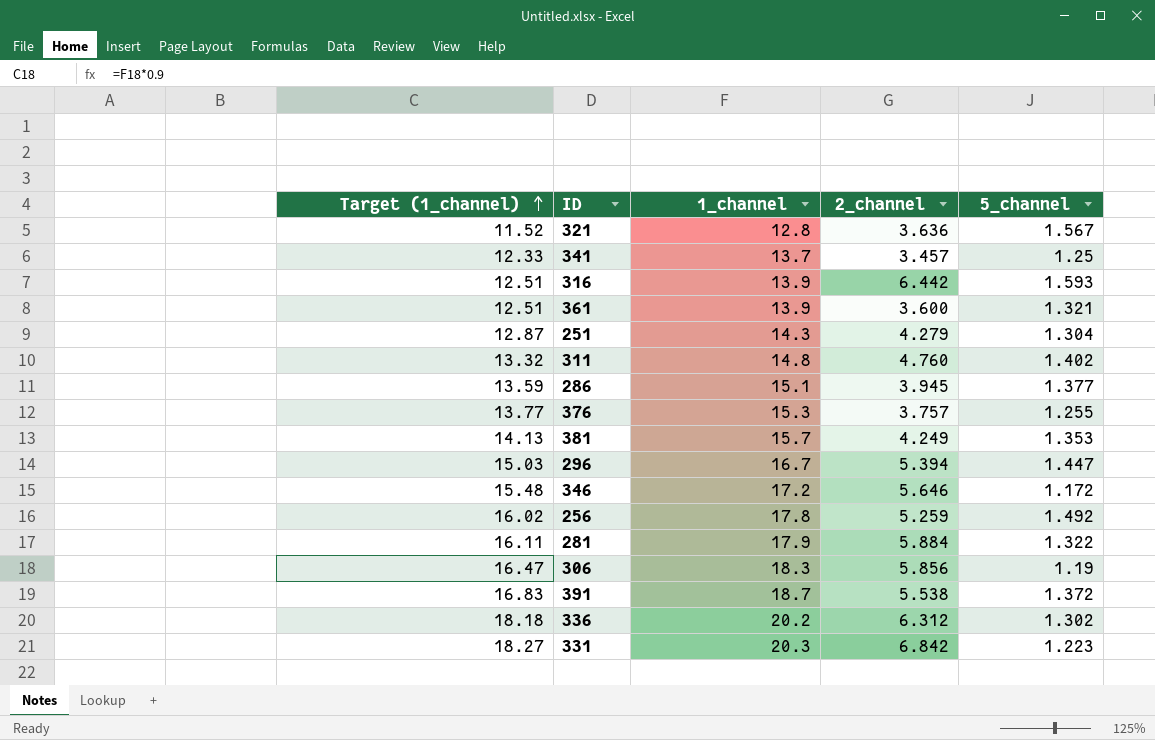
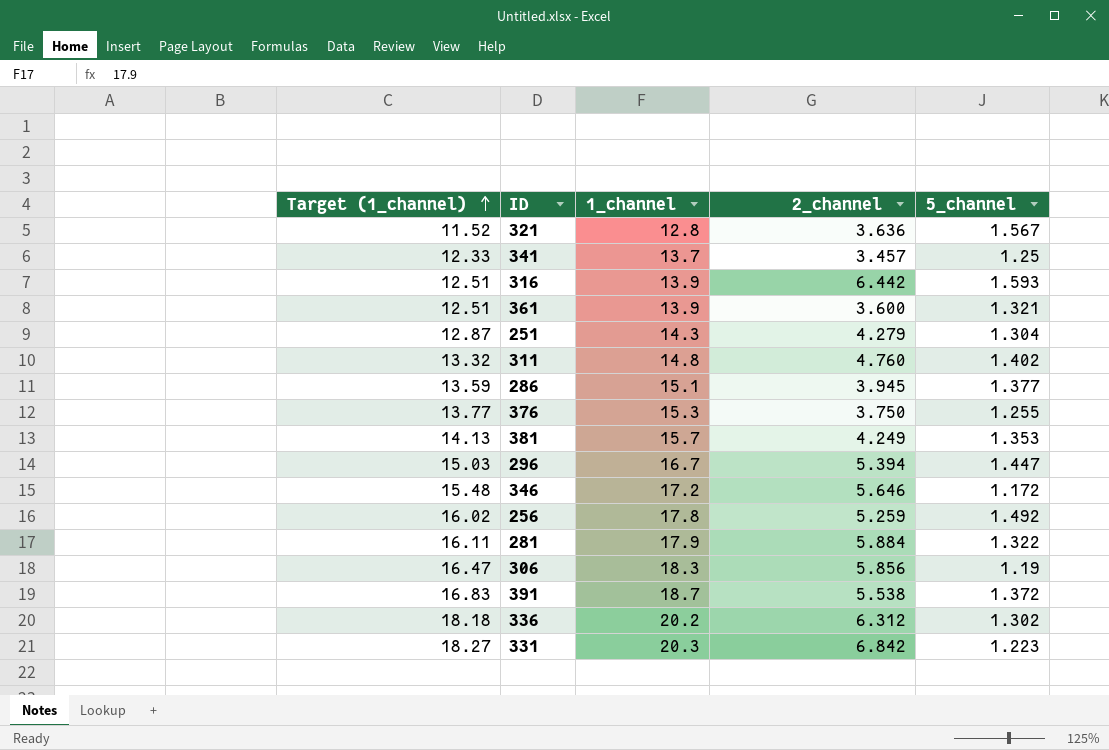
376 | 2_channel: 3.757 -> 3.750

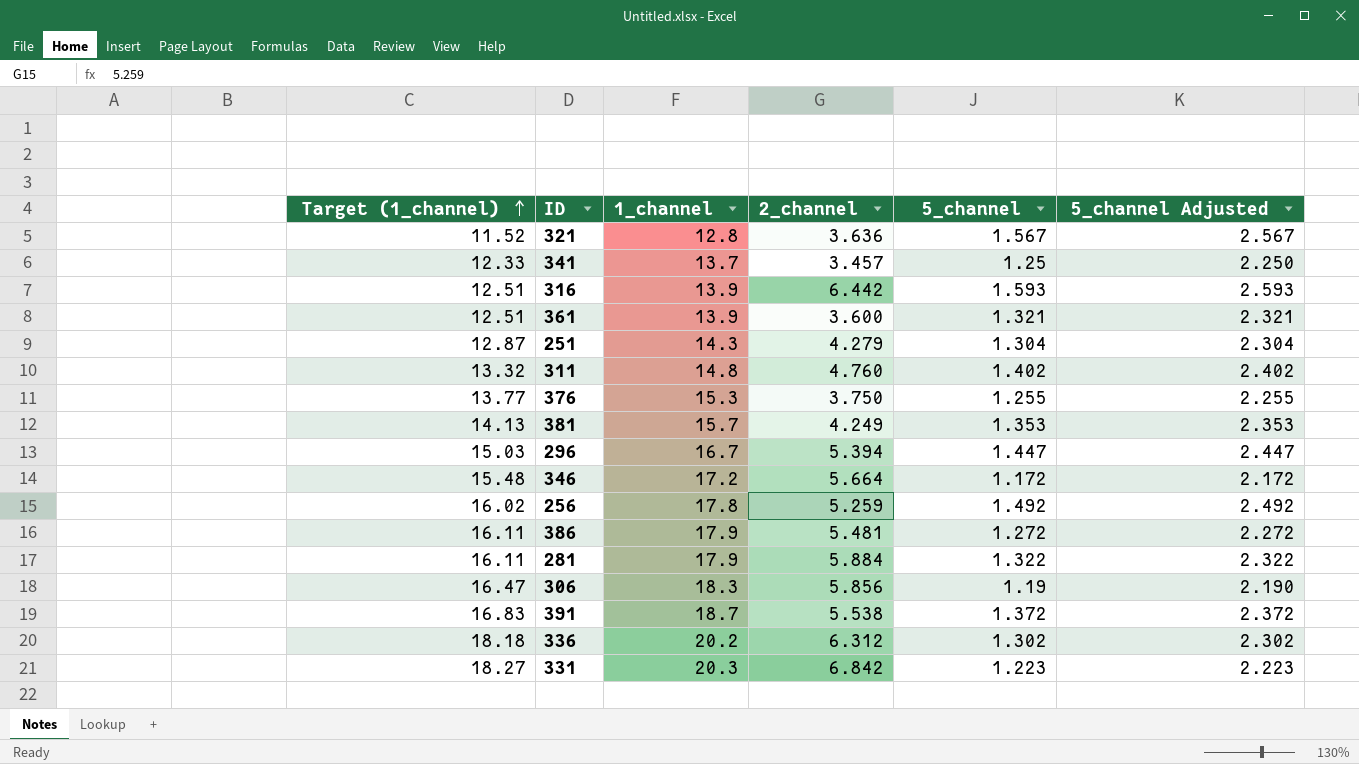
column 5_channel Adjusted | formula: none -> [5_channel] + 1
row 286: 13.59 | 15.1 | 3.945 | 1.377 -> none
346 | 2_channel: 5.646 -> 5.664
row 386: none -> 16.11 | 17.9 | 5.481 | 1.272 | 2.272

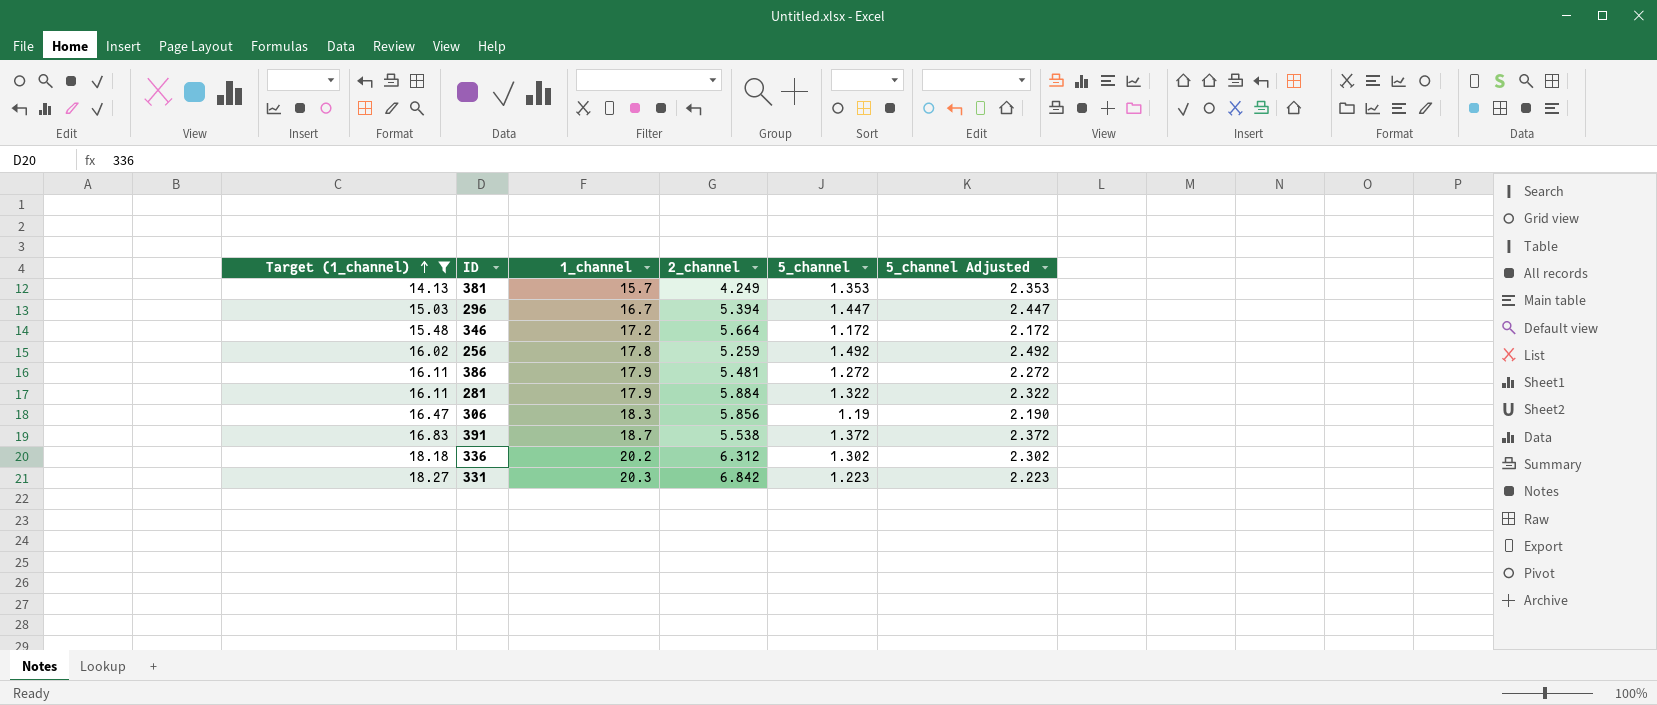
filter: none -> Target (1_channel) >= 14.13

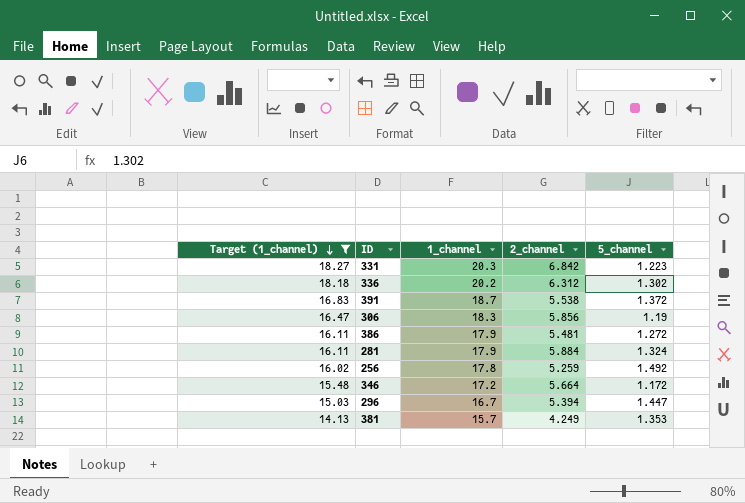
row order: Target (1_channel) ascending -> Target (1_channel) descending
column 5_channel Adjusted | formula: [5_channel] + 1 -> none
281 | 5_channel: 1.322 -> 1.324

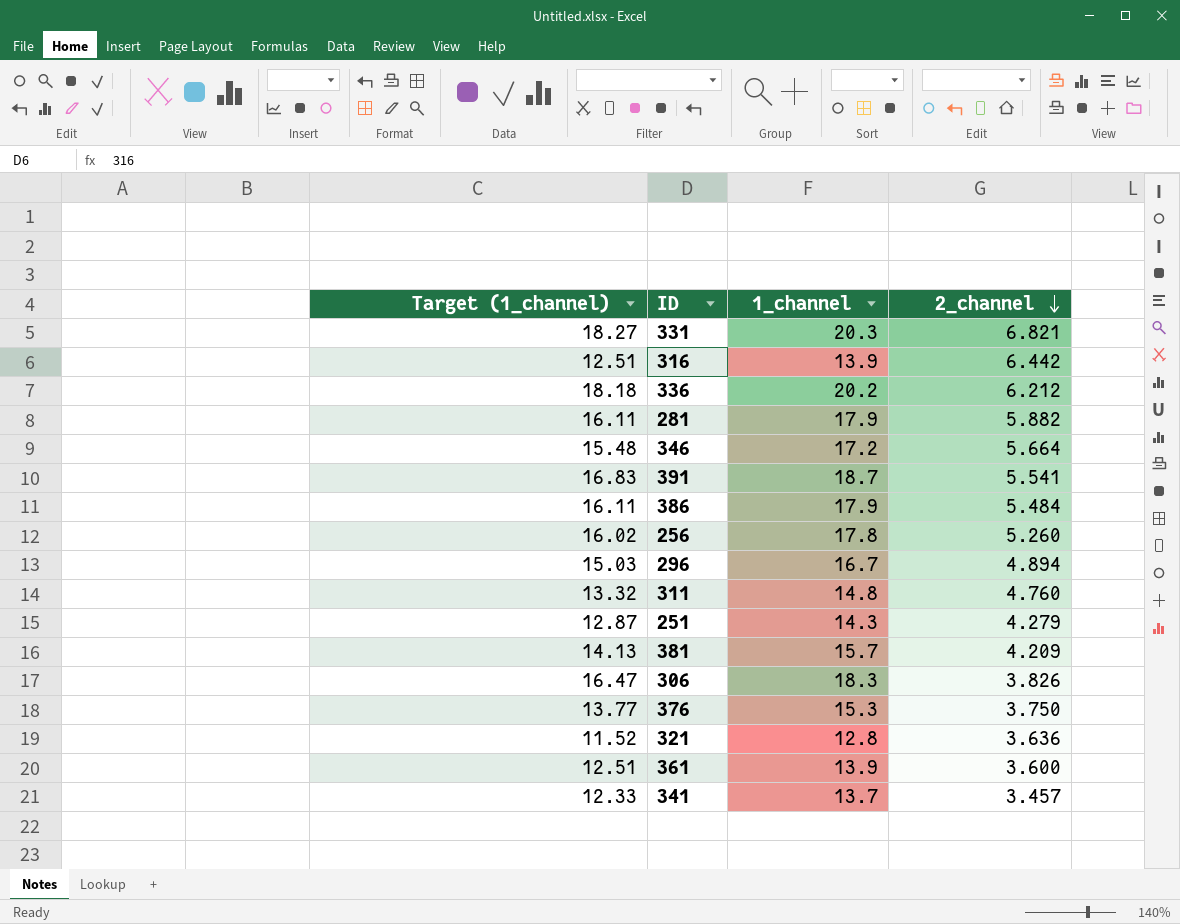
filter: Target (1_channel) >= 14.13 -> none
row order: Target (1_channel) descending -> 2_channel descending
column 5_channel | position: 5 -> none
331 | 2_channel: 6.842 -> 6.821
336 | 2_channel: 6.312 -> 6.212
281 | 2_channel: 5.884 -> 5.882
391 | 2_channel: 5.538 -> 5.541
386 | 2_channel: 5.481 -> 5.484
256 | 2_channel: 5.259 -> 5.260
296 | 2_channel: 5.394 -> 4.894
381 | 2_channel: 4.249 -> 4.209
306 | 2_channel: 5.856 -> 3.826

